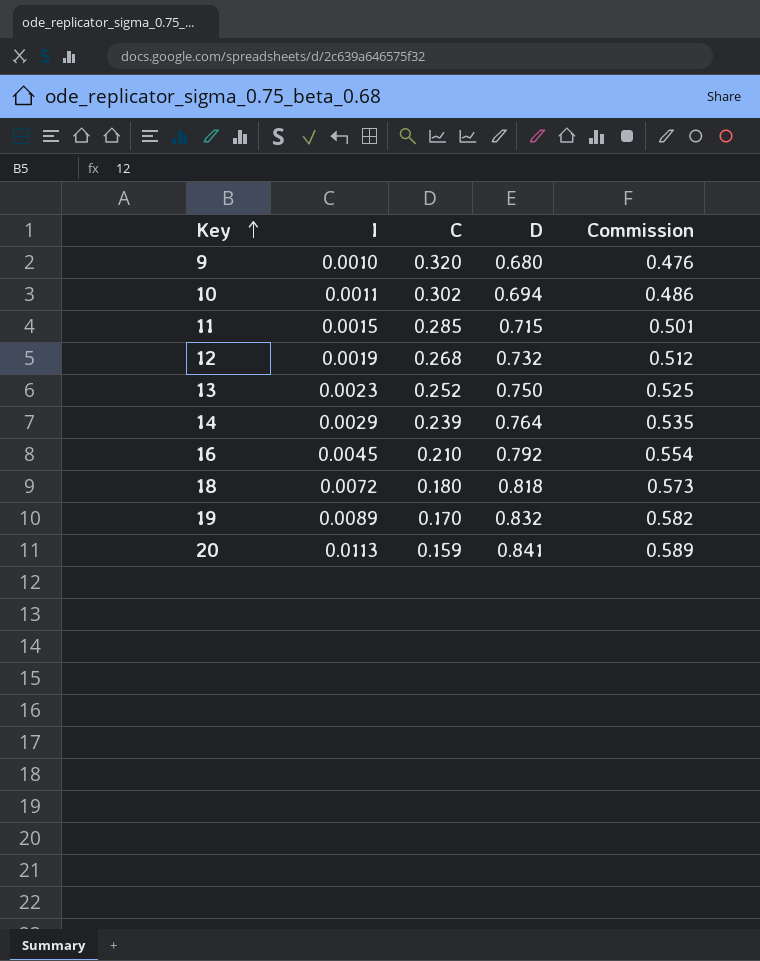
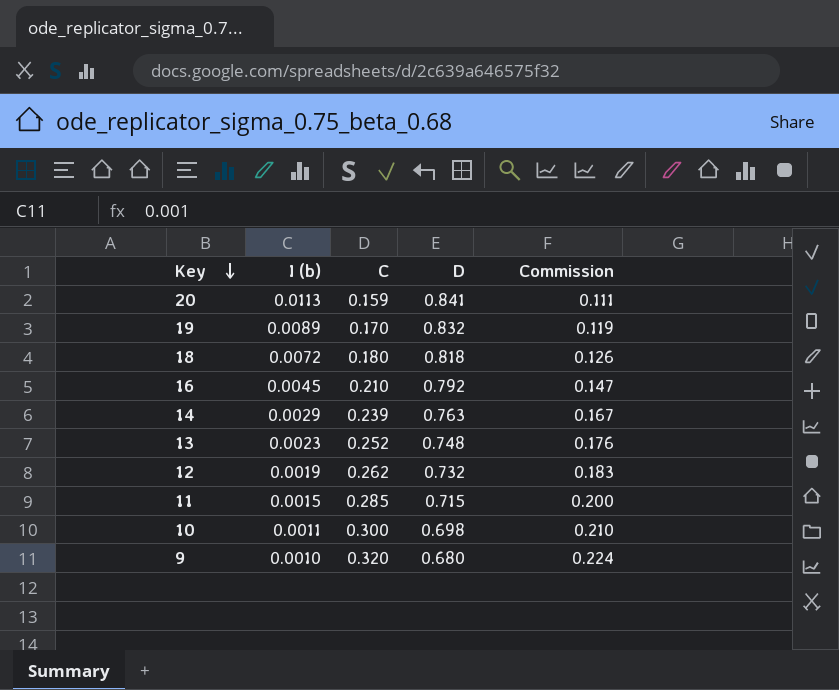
row order: Key ascending -> Key descending
column name: I -> I (b)
column Commission | formula: [D] * 0.7 -> [C] * 0.7
14 | D: 0.764 -> 0.763
13 | D: 0.750 -> 0.748
12 | C: 0.268 -> 0.262
10 | C: 0.302 -> 0.300
10 | D: 0.694 -> 0.698

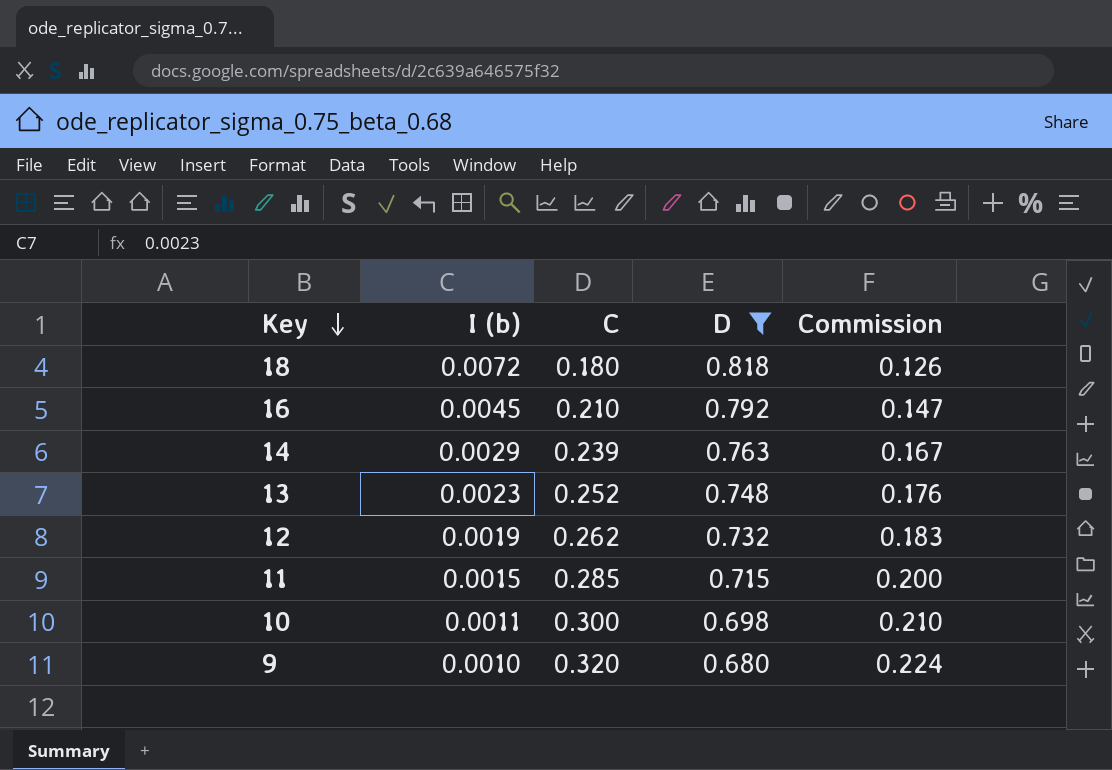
filter: none -> D <= 0.818

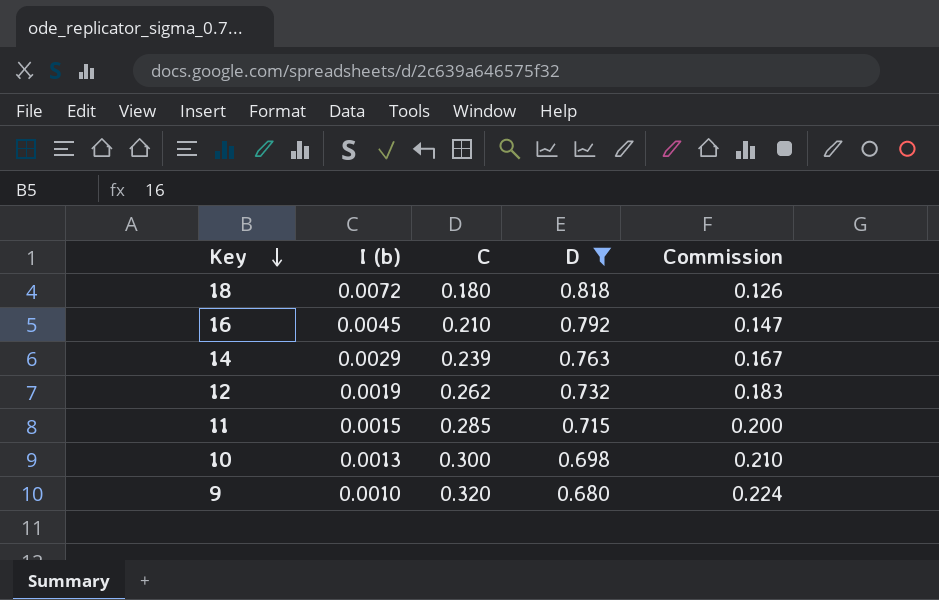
row 13: 0.0023 | 0.252 | 0.748 | 0.176 -> none
10 | I (b): 0.0011 -> 0.0013

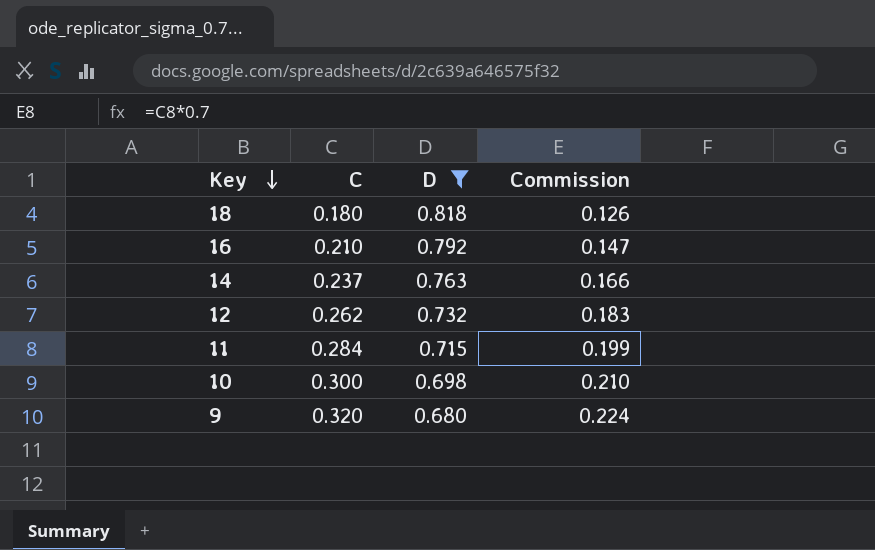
column I (b) | position: 2 -> none
14 | C: 0.239 -> 0.237
14 | Commission: 0.167 -> 0.166
11 | C: 0.285 -> 0.284
11 | Commission: 0.200 -> 0.199

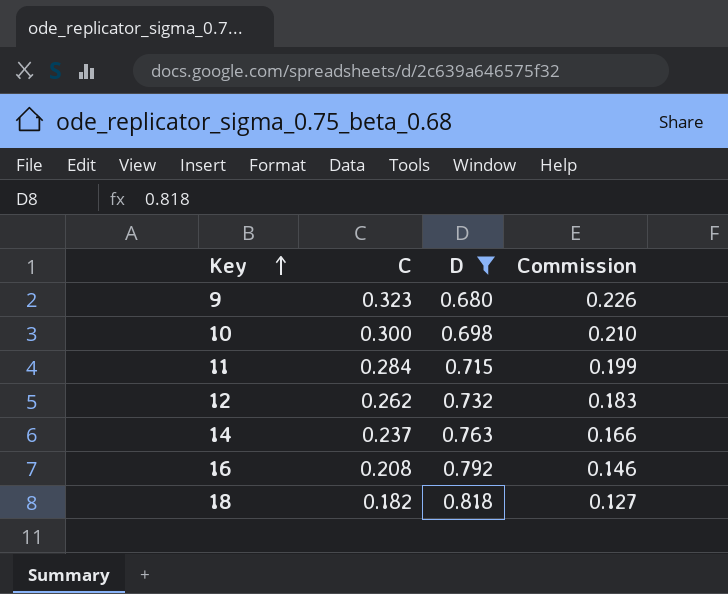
row order: Key descending -> Key ascending
9 | C: 0.320 -> 0.323
9 | Commission: 0.224 -> 0.226
16 | C: 0.210 -> 0.208
16 | Commission: 0.147 -> 0.146
18 | C: 0.180 -> 0.182
18 | Commission: 0.126 -> 0.127

